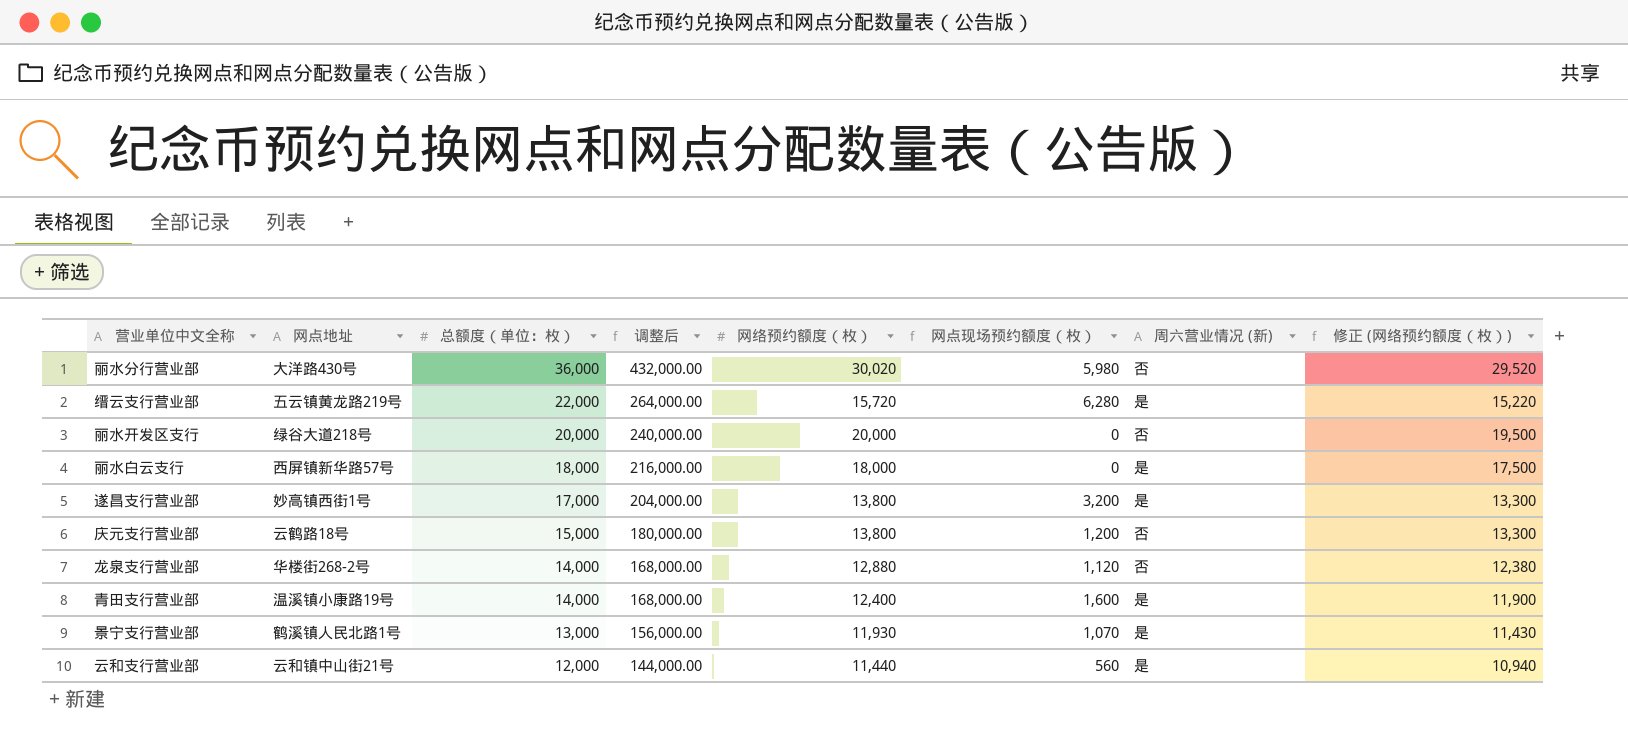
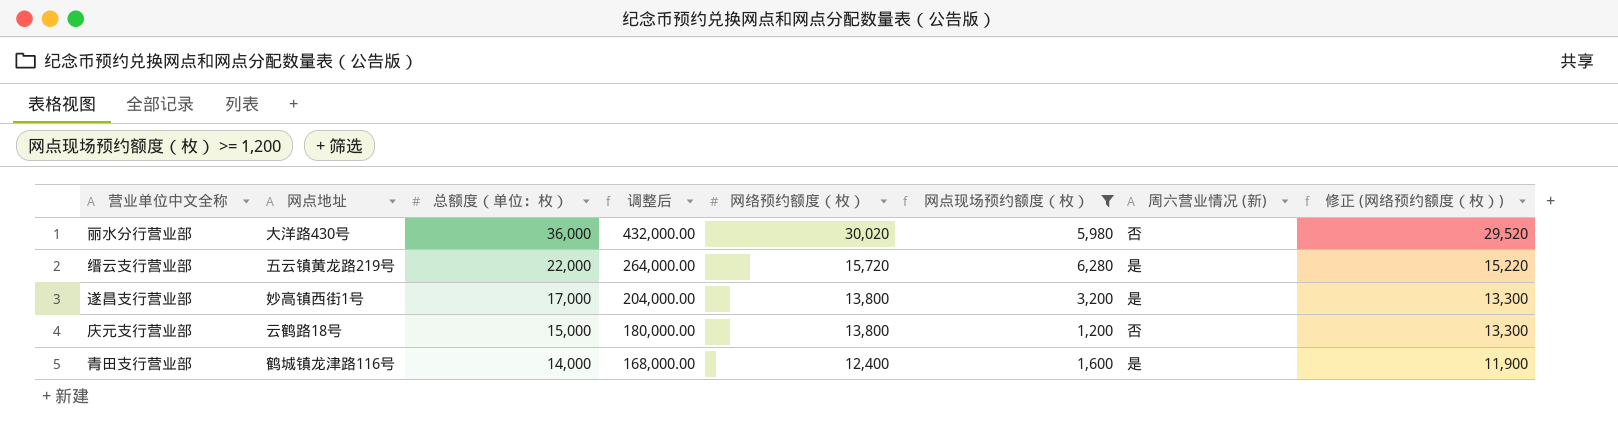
filter: none -> 网点现场预约额度（枚） >= 1,200
青田支行营业部 | 网点地址: 温溪镇小康路19号 -> 鹤城镇龙津路116号

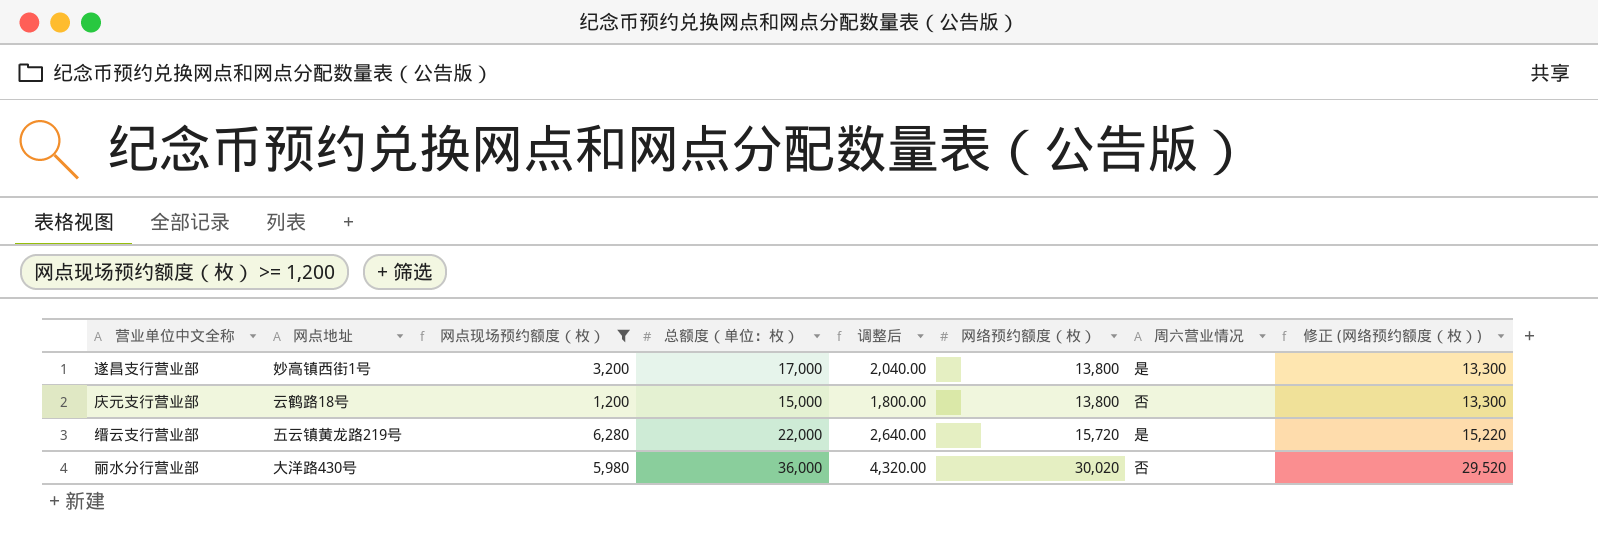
row order: 总额度（单位：枚） descending -> 网络预约额度（枚） ascending
column 网点现场预约额度（枚） | position: 6 -> 3
column 调整后 | formula: [总额度（单位：枚）] * 12 -> [总额度（单位：枚）] * 0.12
column name: 周六营业情况 (新) -> 周六营业情况
row 青田支行营业部: 鹤城镇龙津路116号 | 14,000 | 168,000.00 | 12,400 | 1,600 | 是 | 11,900 -> none

